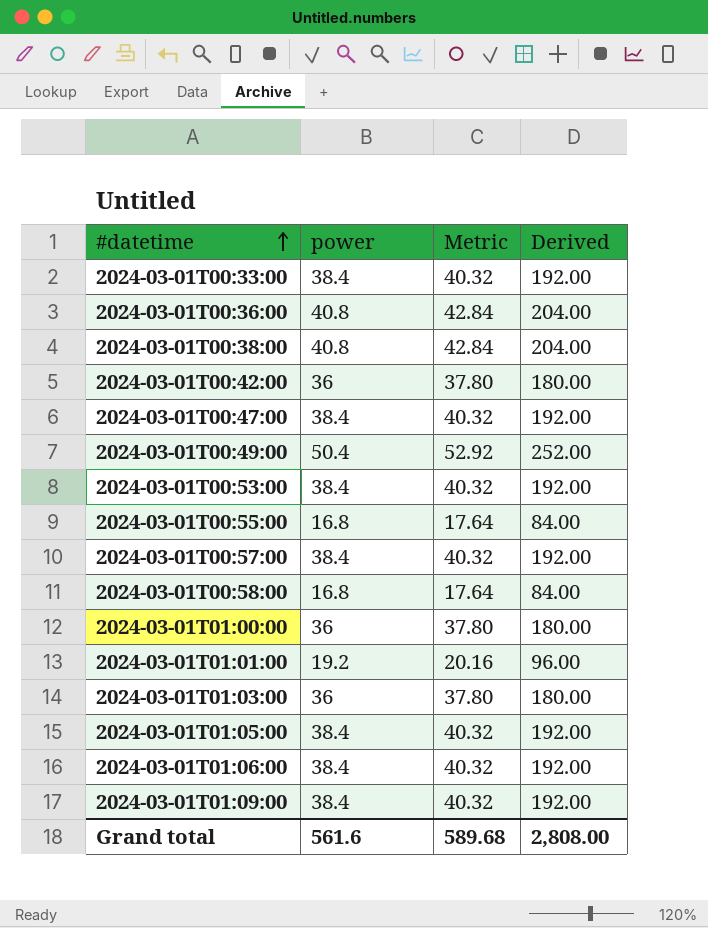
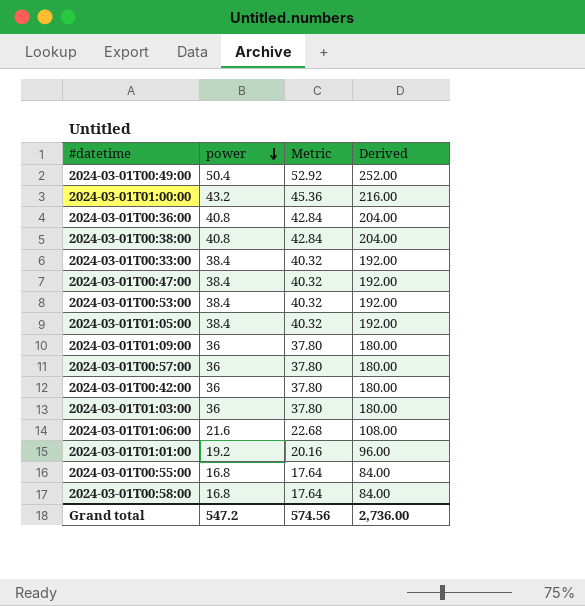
row order: #datetime ascending -> power descending
2024-03-01T01:00:00 | power: 36 -> 43.2
2024-03-01T01:00:00 | Metric: 37.80 -> 45.36
2024-03-01T01:00:00 | Derived: 180.00 -> 216.00
2024-03-01T01:09:00 | power: 38.4 -> 36
2024-03-01T01:09:00 | Metric: 40.32 -> 37.80
2024-03-01T01:09:00 | Derived: 192.00 -> 180.00
2024-03-01T00:57:00 | power: 38.4 -> 36
2024-03-01T00:57:00 | Metric: 40.32 -> 37.80
2024-03-01T00:57:00 | Derived: 192.00 -> 180.00
2024-03-01T01:06:00 | power: 38.4 -> 21.6
2024-03-01T01:06:00 | Metric: 40.32 -> 22.68
2024-03-01T01:06:00 | Derived: 192.00 -> 108.00
Grand total | power: 561.6 -> 547.2
Grand total | Metric: 589.68 -> 574.56
Grand total | Derived: 2,808.00 -> 2,736.00

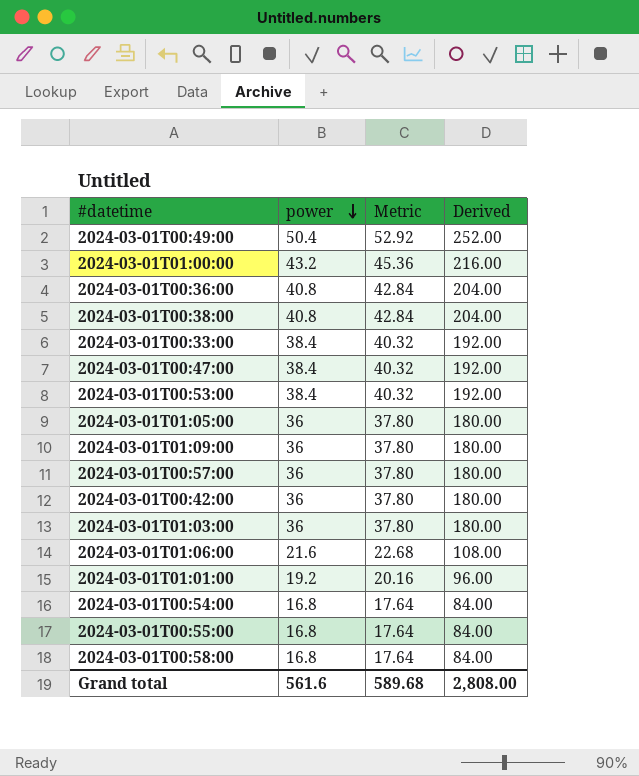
2024-03-01T01:05:00 | power: 38.4 -> 36
2024-03-01T01:05:00 | Metric: 40.32 -> 37.80
2024-03-01T01:05:00 | Derived: 192.00 -> 180.00
row 2024-03-01T00:54:00: none -> 16.8 | 17.64 | 84.00
Grand total | power: 547.2 -> 561.6
Grand total | Metric: 574.56 -> 589.68
Grand total | Derived: 2,736.00 -> 2,808.00

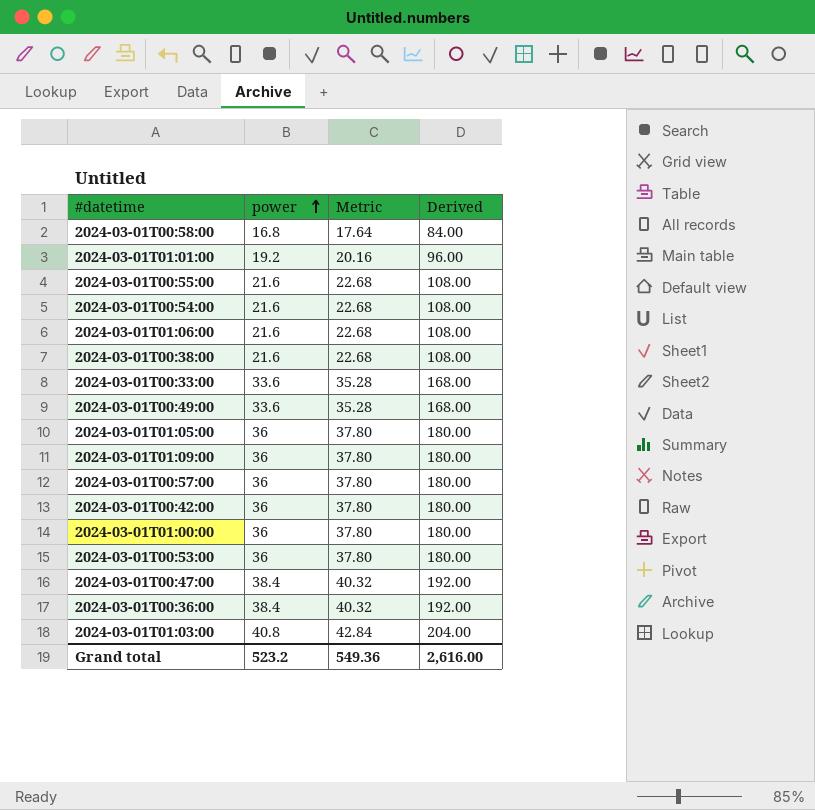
row order: power descending -> power ascending
2024-03-01T00:55:00 | power: 16.8 -> 21.6
2024-03-01T00:55:00 | Metric: 17.64 -> 22.68
2024-03-01T00:55:00 | Derived: 84.00 -> 108.00
2024-03-01T00:54:00 | power: 16.8 -> 21.6
2024-03-01T00:54:00 | Metric: 17.64 -> 22.68
2024-03-01T00:54:00 | Derived: 84.00 -> 108.00
2024-03-01T00:38:00 | power: 40.8 -> 21.6
2024-03-01T00:38:00 | Metric: 42.84 -> 22.68
2024-03-01T00:38:00 | Derived: 204.00 -> 108.00
2024-03-01T00:33:00 | power: 38.4 -> 33.6
2024-03-01T00:33:00 | Metric: 40.32 -> 35.28
2024-03-01T00:33:00 | Derived: 192.00 -> 168.00
2024-03-01T00:49:00 | power: 50.4 -> 33.6
2024-03-01T00:49:00 | Metric: 52.92 -> 35.28
2024-03-01T00:49:00 | Derived: 252.00 -> 168.00
2024-03-01T01:00:00 | power: 43.2 -> 36
2024-03-01T01:00:00 | Metric: 45.36 -> 37.80
2024-03-01T01:00:00 | Derived: 216.00 -> 180.00
2024-03-01T00:53:00 | power: 38.4 -> 36
2024-03-01T00:53:00 | Metric: 40.32 -> 37.80
2024-03-01T00:53:00 | Derived: 192.00 -> 180.00
2024-03-01T00:36:00 | power: 40.8 -> 38.4
2024-03-01T00:36:00 | Metric: 42.84 -> 40.32
2024-03-01T00:36:00 | Derived: 204.00 -> 192.00
2024-03-01T01:03:00 | power: 36 -> 40.8
2024-03-01T01:03:00 | Metric: 37.80 -> 42.84
2024-03-01T01:03:00 | Derived: 180.00 -> 204.00
Grand total | power: 561.6 -> 523.2
Grand total | Metric: 589.68 -> 549.36
Grand total | Derived: 2,808.00 -> 2,616.00

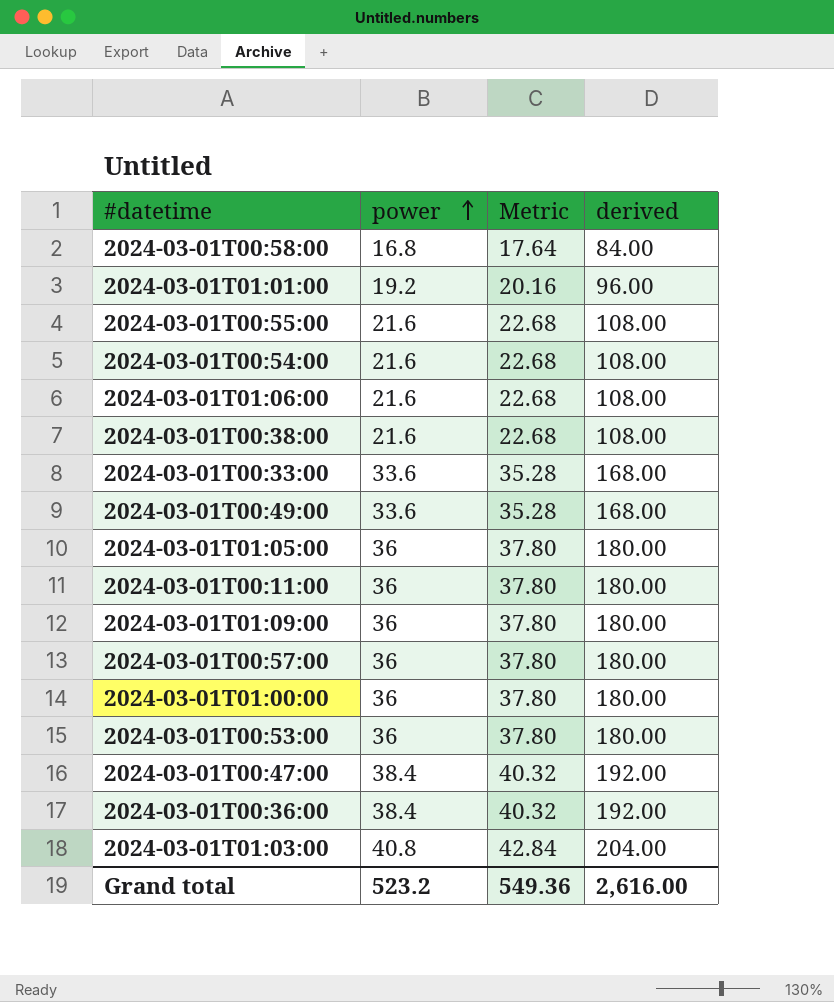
column name: Derived -> derived
row 2024-03-01T00:42:00: 36 | 37.80 | 180.00 -> none
row 2024-03-01T00:11:00: none -> 36 | 37.80 | 180.00

